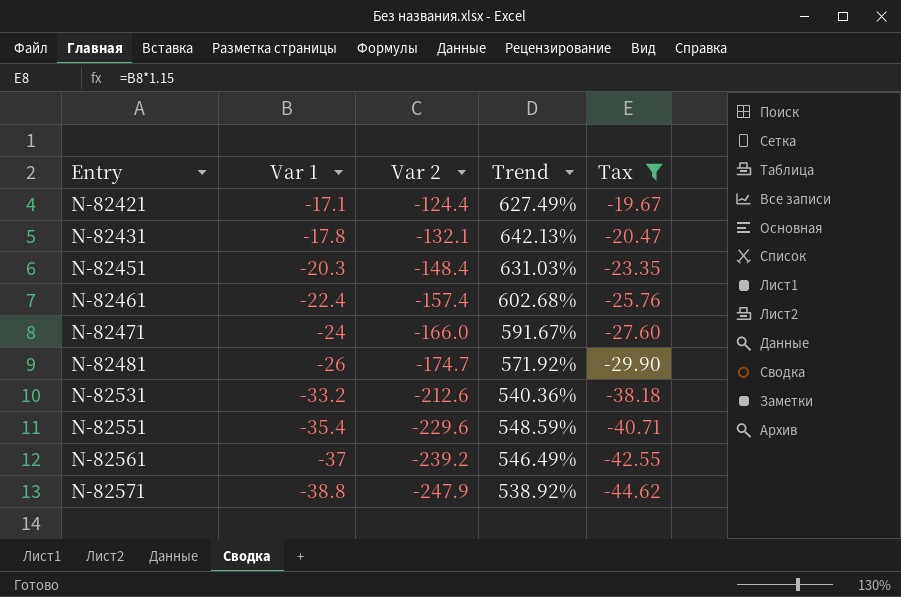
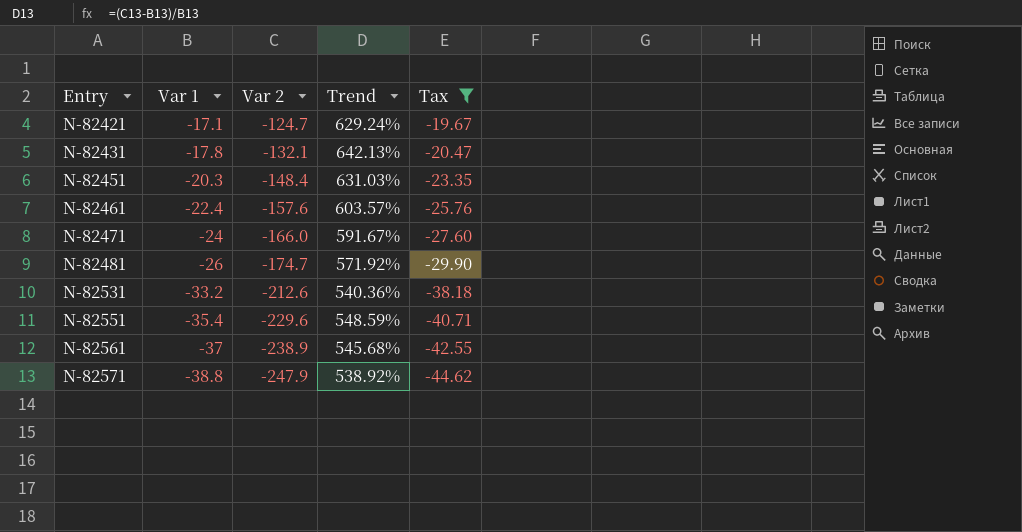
N-82421 | Var 2: -124.4 -> -124.7
N-82421 | Trend: 627.49% -> 629.24%
N-82461 | Var 2: -157.4 -> -157.6
N-82461 | Trend: 602.68% -> 603.57%
N-82561 | Var 2: -239.2 -> -238.9
N-82561 | Trend: 546.49% -> 545.68%

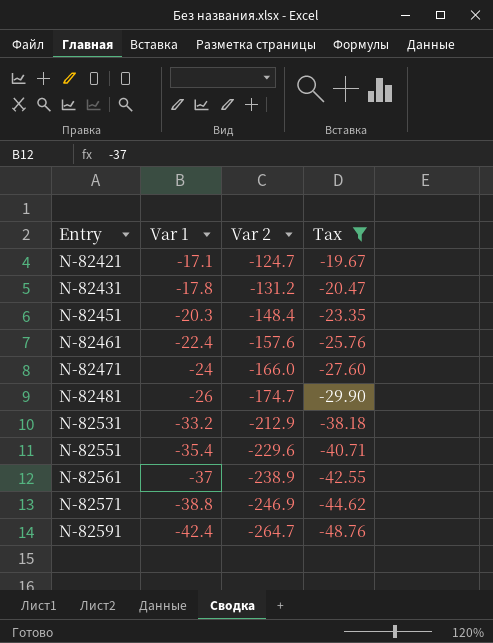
column Trend | formula: ([Var 2] - [Var 1]) / [Var 1] -> none
N-82431 | Var 2: -132.1 -> -131.2
N-82531 | Var 2: -212.6 -> -212.9
N-82571 | Var 2: -247.9 -> -246.9
row N-82591: none -> -42.4 | -264.7 | -48.76

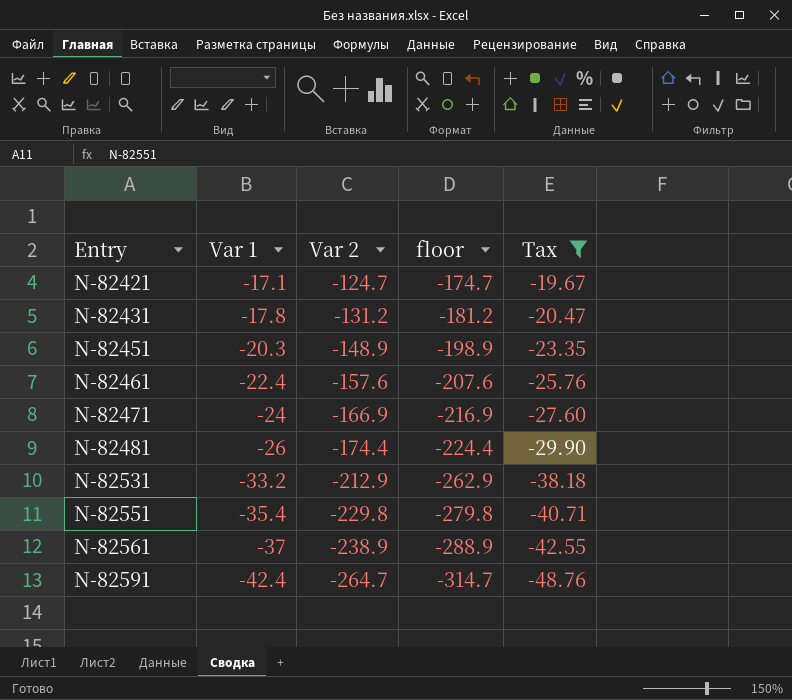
column floor | formula: none -> [Var 2] - 50
row N-82571: -38.8 | -246.9 | -44.62 -> none
N-82451 | Var 2: -148.4 -> -148.9
N-82471 | Var 2: -166.0 -> -166.9
N-82481 | Var 2: -174.7 -> -174.4
N-82551 | Var 2: -229.6 -> -229.8

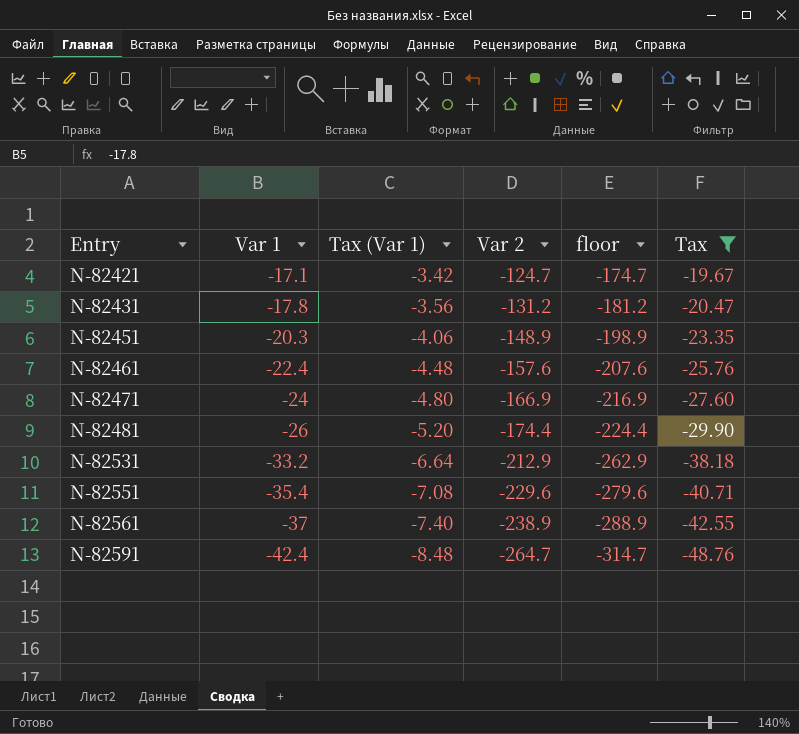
column Tax (Var 1) | formula: none -> [Var 1] * 0.2
N-82551 | Var 2: -229.8 -> -229.6
N-82551 | floor: -279.8 -> -279.6

